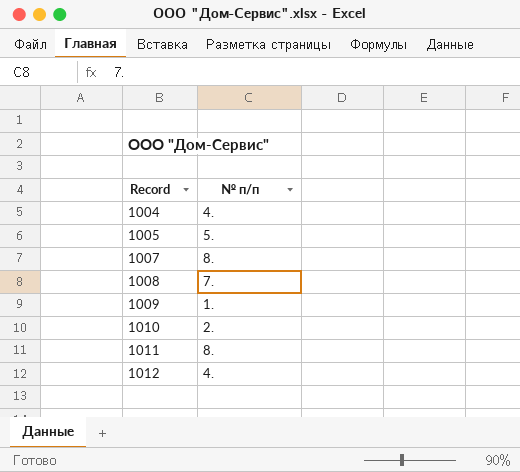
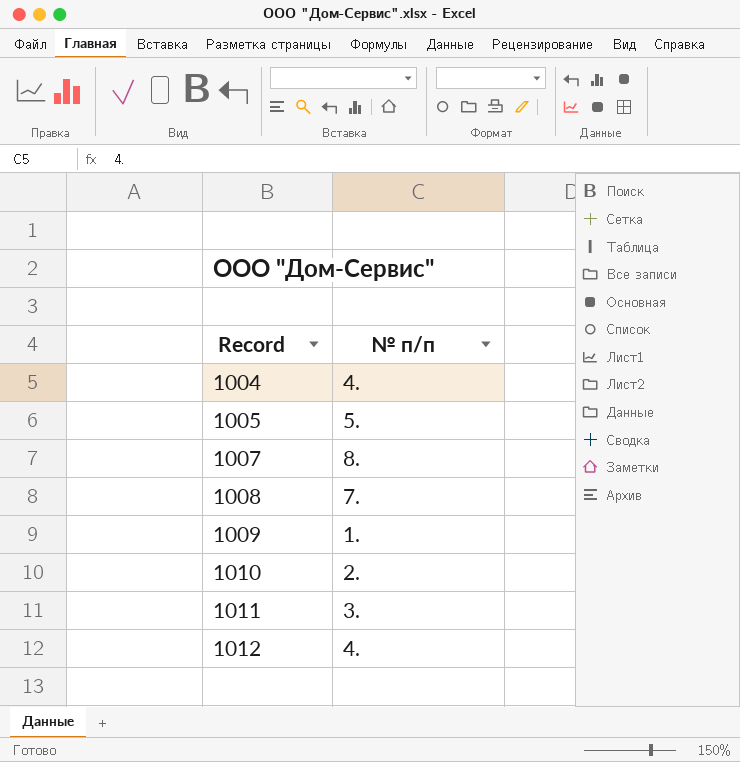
1011 | № п/п: 8. -> 3.

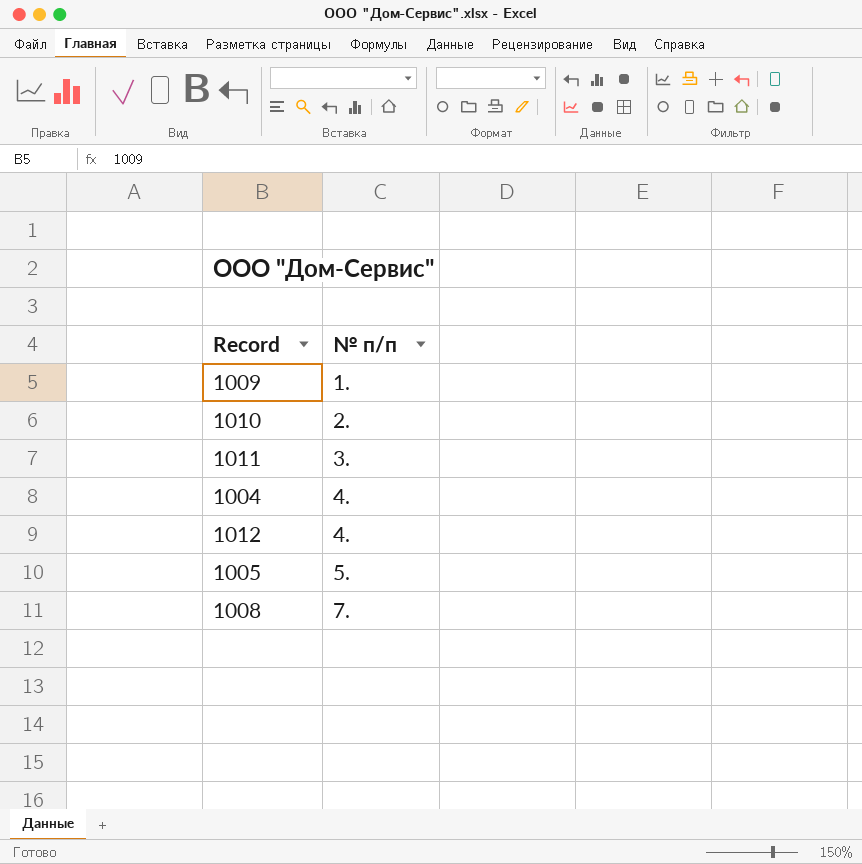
row order: Record ascending -> № п/п ascending
row 1007: 8. -> none

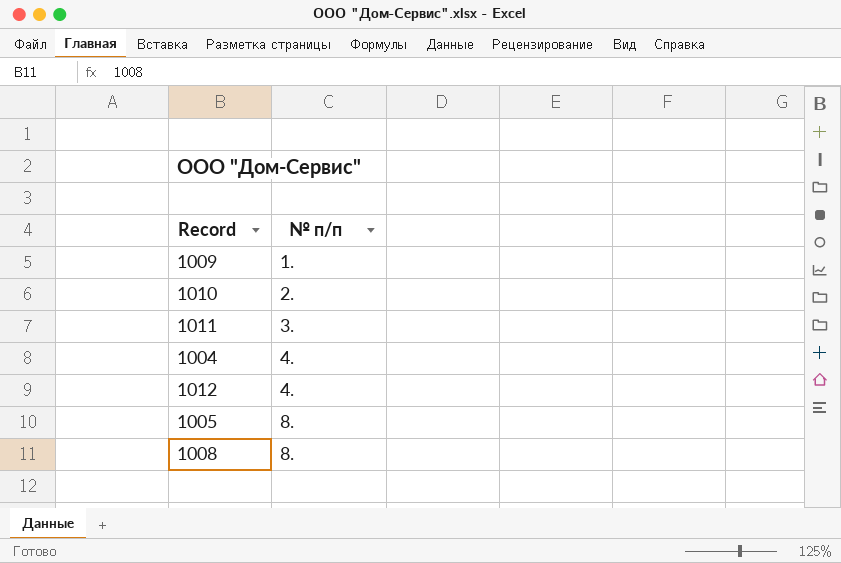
1005 | № п/п: 5. -> 8.
1008 | № п/п: 7. -> 8.

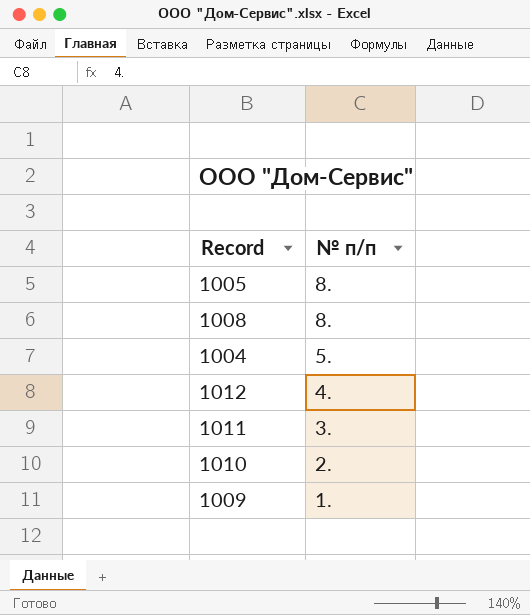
row order: № п/п ascending -> № п/п descending
1004 | № п/п: 4. -> 5.

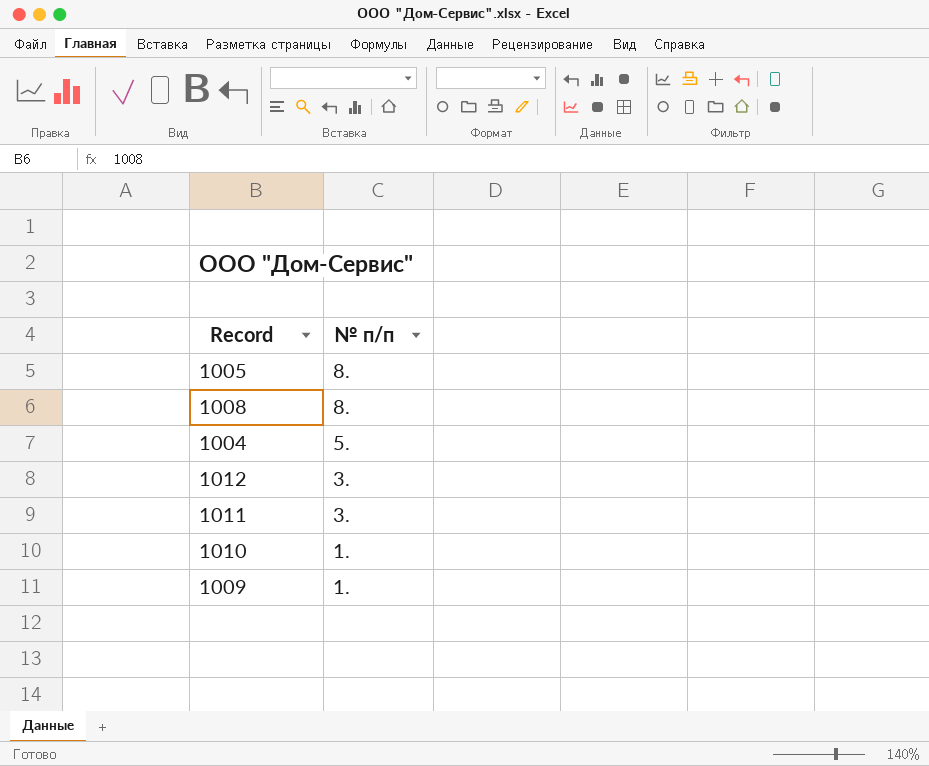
1012 | № п/п: 4. -> 3.
1010 | № п/п: 2. -> 1.

